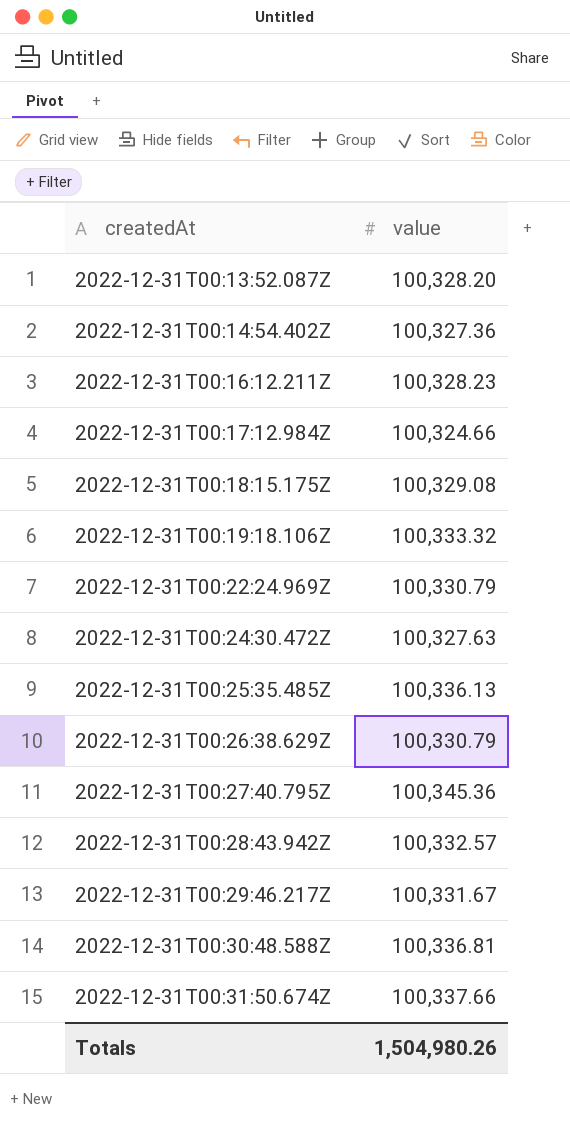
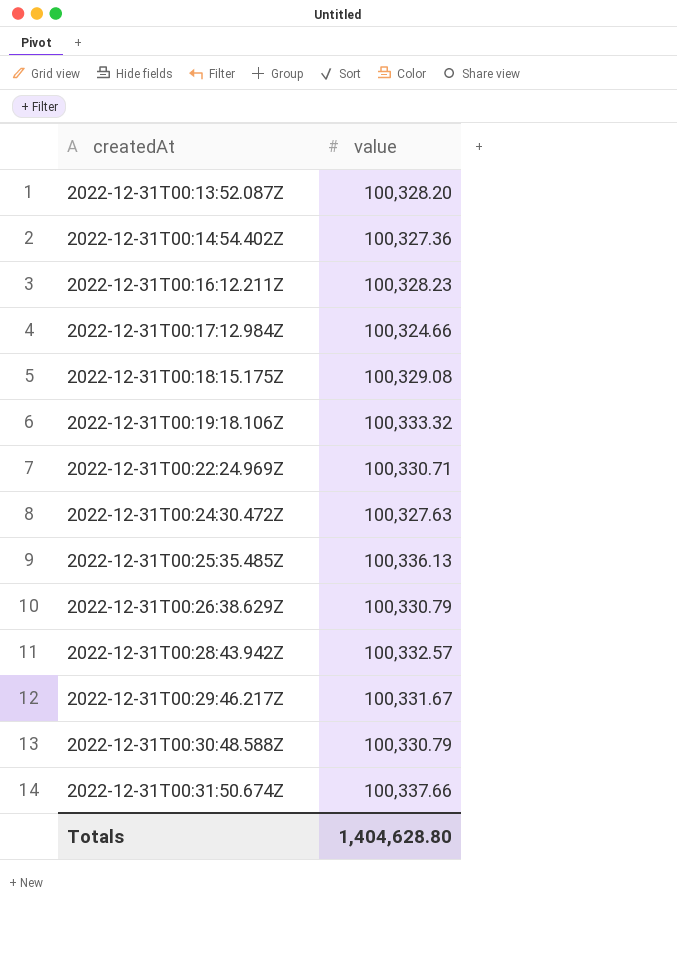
row 2022-12-31T00:27:40.795Z: 100,345.36 -> none
2022-12-31T00:22:24.969Z | value: 100,330.79 -> 100,330.71
2022-12-31T00:30:48.588Z | value: 100,336.81 -> 100,330.79
Totals | value: 1,504,980.26 -> 1,404,628.80

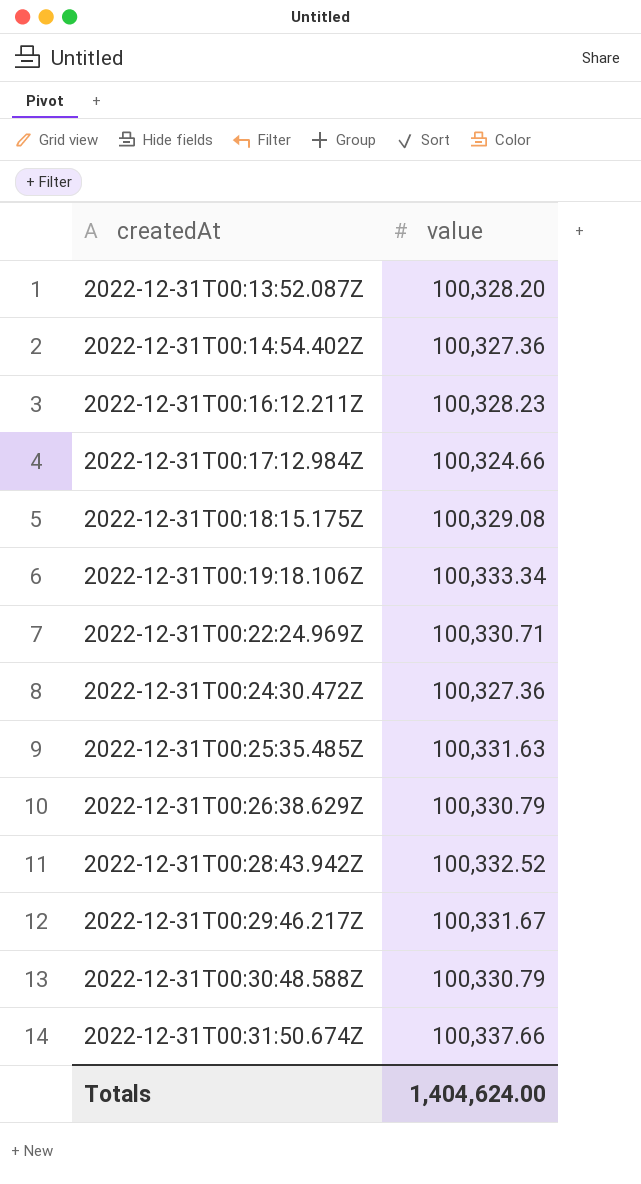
2022-12-31T00:19:18.106Z | value: 100,333.32 -> 100,333.34
2022-12-31T00:24:30.472Z | value: 100,327.63 -> 100,327.36
2022-12-31T00:25:35.485Z | value: 100,336.13 -> 100,331.63
2022-12-31T00:28:43.942Z | value: 100,332.57 -> 100,332.52
Totals | value: 1,404,628.80 -> 1,404,624.00

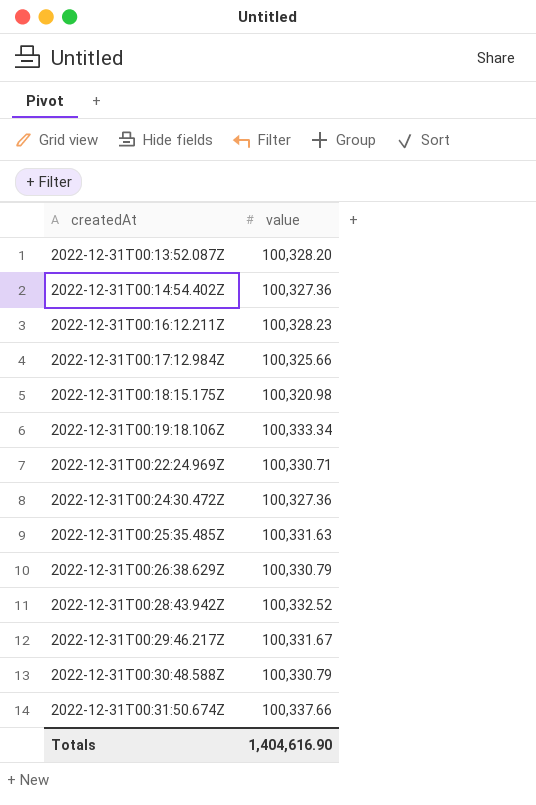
2022-12-31T00:17:12.984Z | value: 100,324.66 -> 100,325.66
2022-12-31T00:18:15.175Z | value: 100,329.08 -> 100,320.98
Totals | value: 1,404,624.00 -> 1,404,616.90

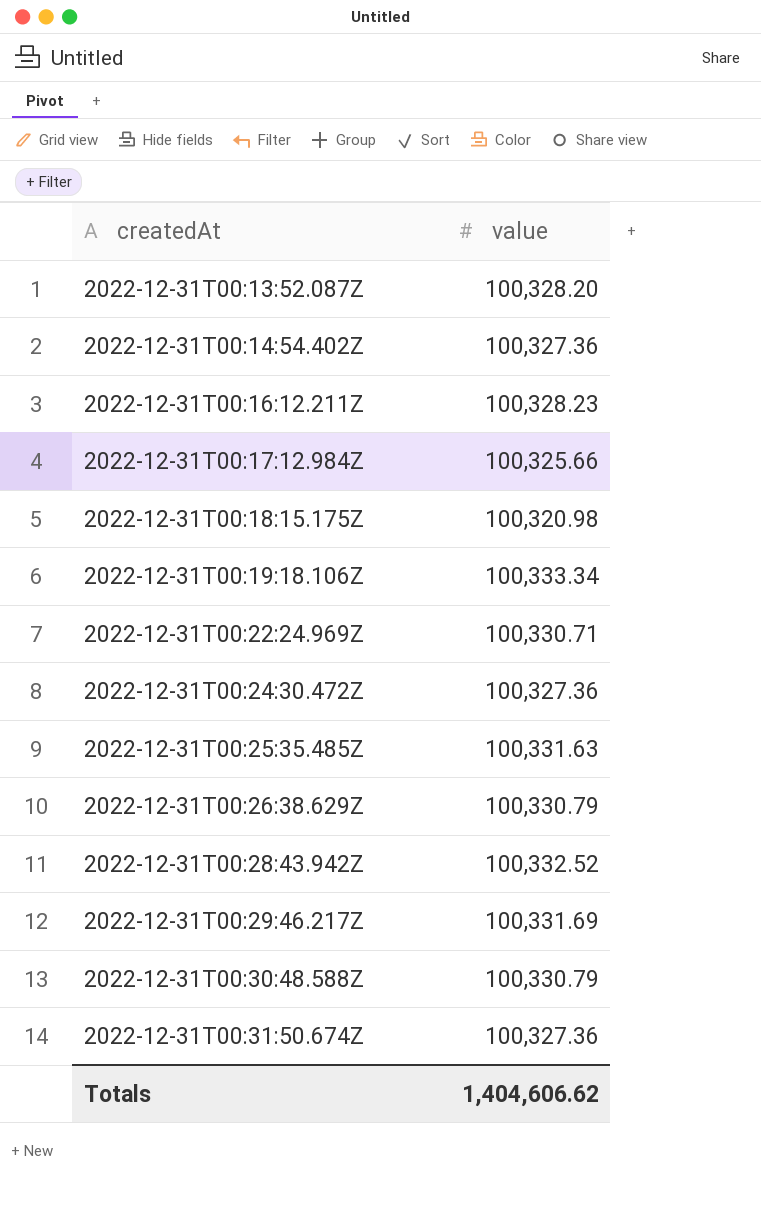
2022-12-31T00:29:46.217Z | value: 100,331.67 -> 100,331.69
2022-12-31T00:31:50.674Z | value: 100,337.66 -> 100,327.36
Totals | value: 1,404,616.90 -> 1,404,606.62

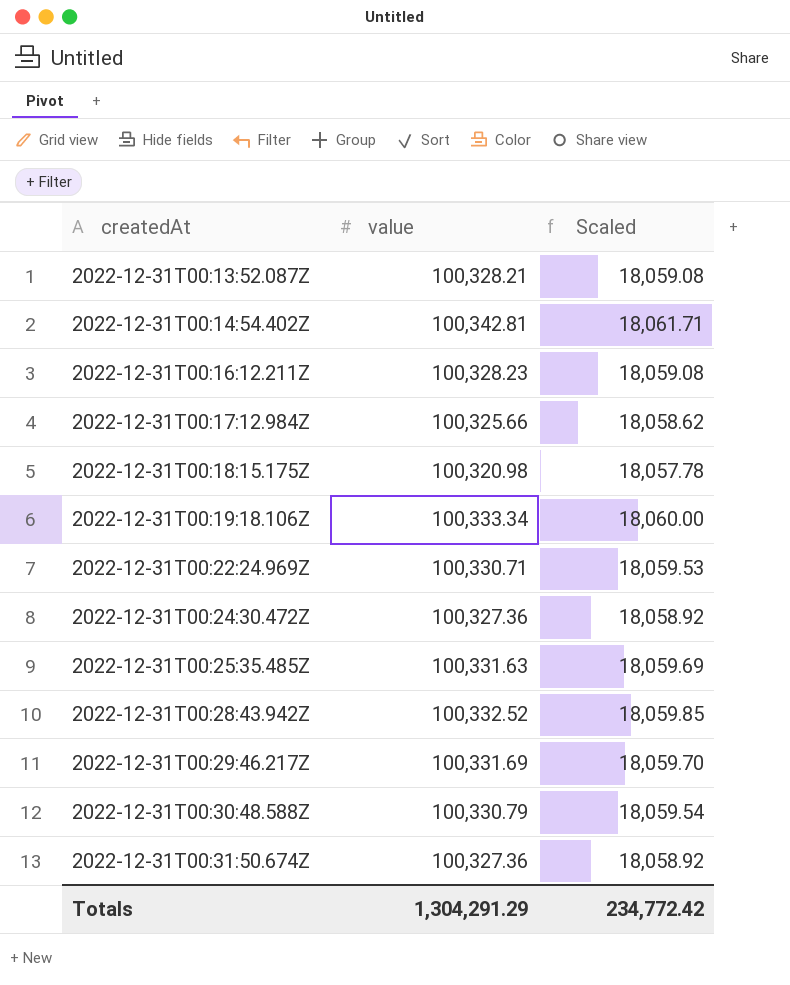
column Scaled | formula: none -> [value] * 0.18
row 2022-12-31T00:26:38.629Z: 100,330.79 -> none
2022-12-31T00:13:52.087Z | value: 100,328.20 -> 100,328.21
2022-12-31T00:14:54.402Z | value: 100,327.36 -> 100,342.81
Totals | value: 1,404,606.62 -> 1,304,291.29

